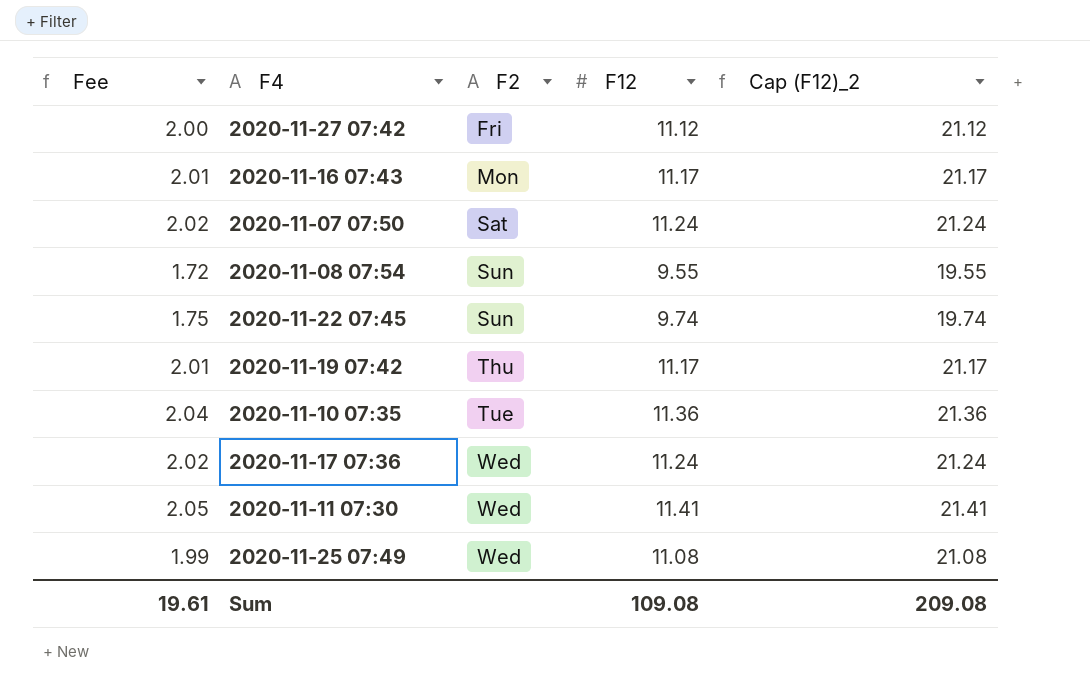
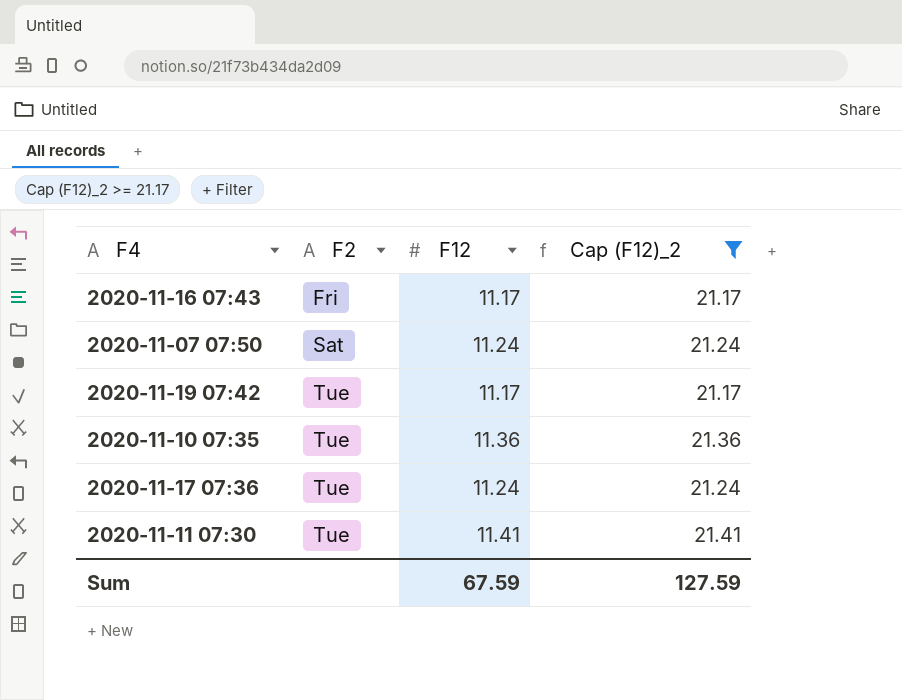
filter: none -> Cap (F12)_2 >= 21.17
column Fee | formula: [F12] * 0.18 -> none
2020-11-16 07:43 | F2: Mon -> Fri
2020-11-19 07:42 | F2: Thu -> Tue
2020-11-17 07:36 | F2: Wed -> Tue
2020-11-11 07:30 | F2: Wed -> Tue
Sum | F12: 109.08 -> 67.59
Sum | Cap (F12)_2: 209.08 -> 127.59

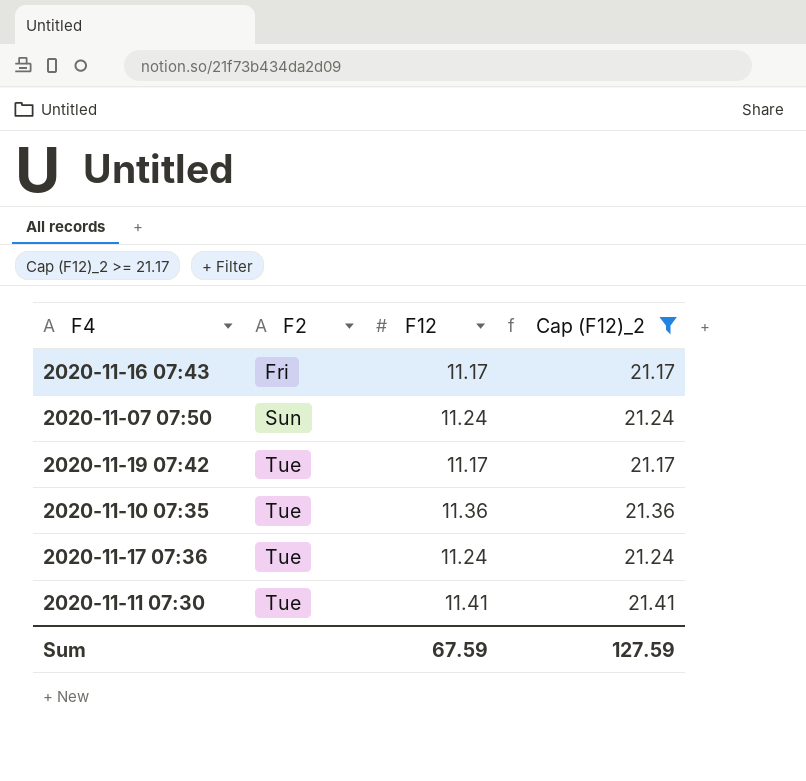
2020-11-07 07:50 | F2: Sat -> Sun

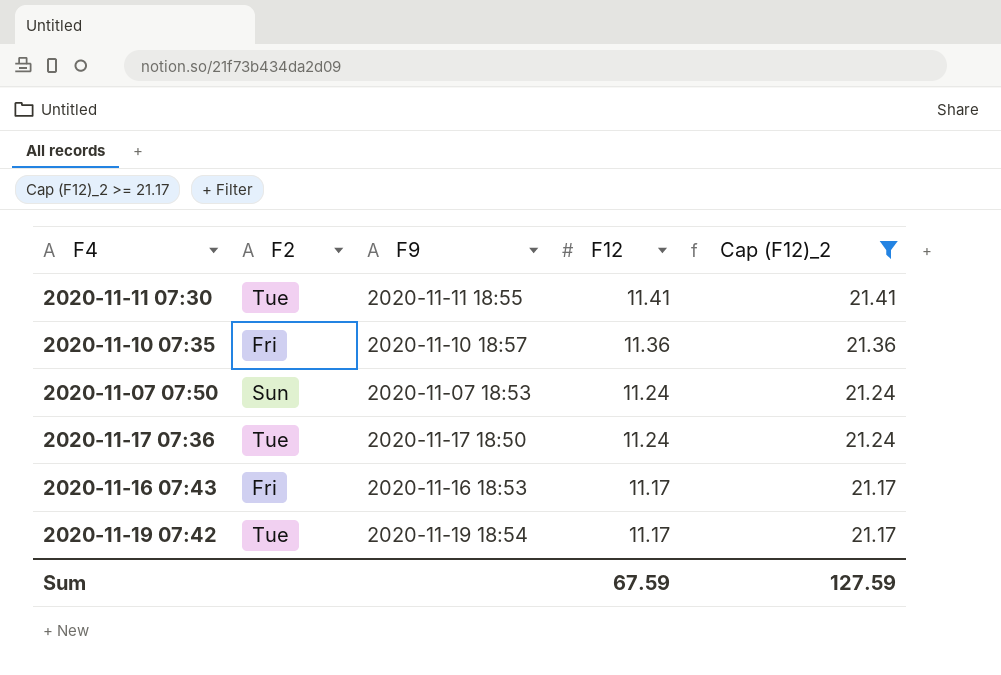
row order: F2 ascending -> F12 descending
column F9 | position: none -> 3
2020-11-10 07:35 | F2: Tue -> Fri

